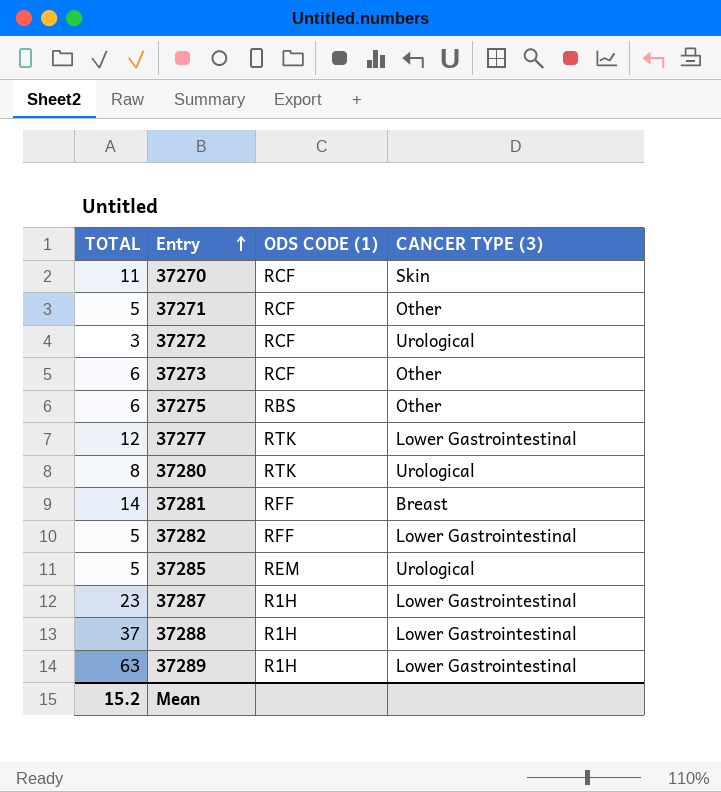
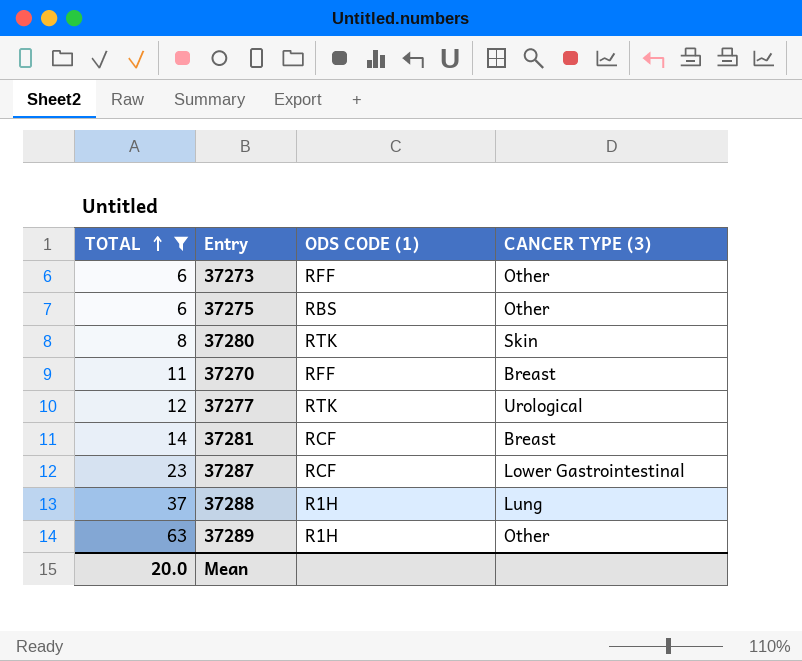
filter: none -> TOTAL >= 6
row order: Entry ascending -> TOTAL ascending
37273 | ODS CODE (1): RCF -> RFF
37280 | CANCER TYPE (3): Urological -> Skin
37270 | ODS CODE (1): RCF -> RFF
37270 | CANCER TYPE (3): Skin -> Breast
37277 | CANCER TYPE (3): Lower Gastrointestinal -> Urological
37281 | ODS CODE (1): RFF -> RCF
37287 | ODS CODE (1): R1H -> RCF
37288 | CANCER TYPE (3): Lower Gastrointestinal -> Lung
37289 | CANCER TYPE (3): Lower Gastrointestinal -> Other
Mean | TOTAL: 15.2 -> 20.0

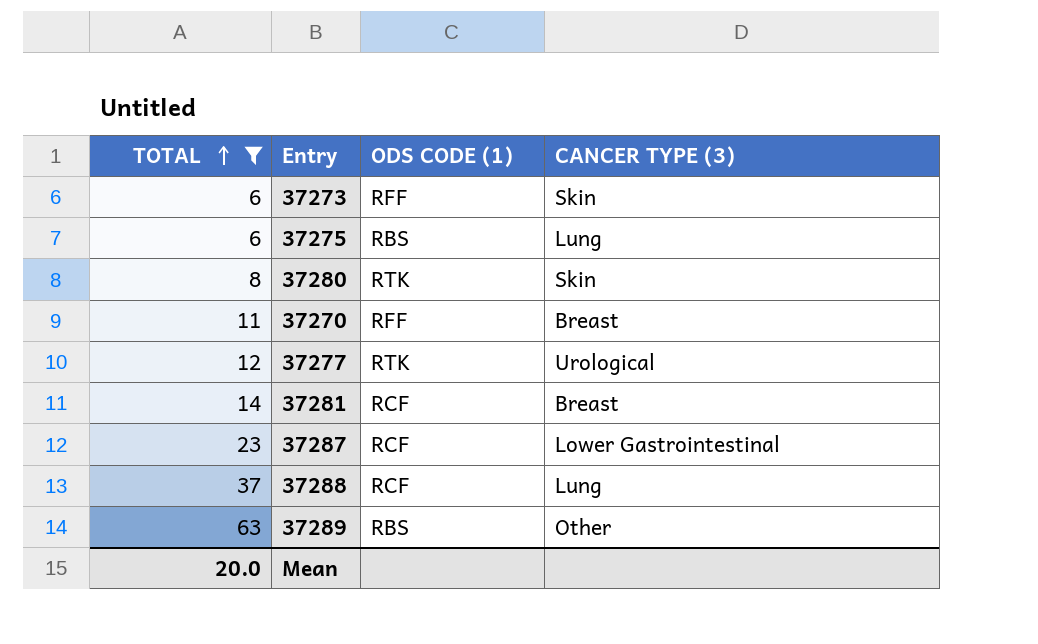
37273 | CANCER TYPE (3): Other -> Skin
37275 | CANCER TYPE (3): Other -> Lung
37288 | ODS CODE (1): R1H -> RCF
37289 | ODS CODE (1): R1H -> RBS

